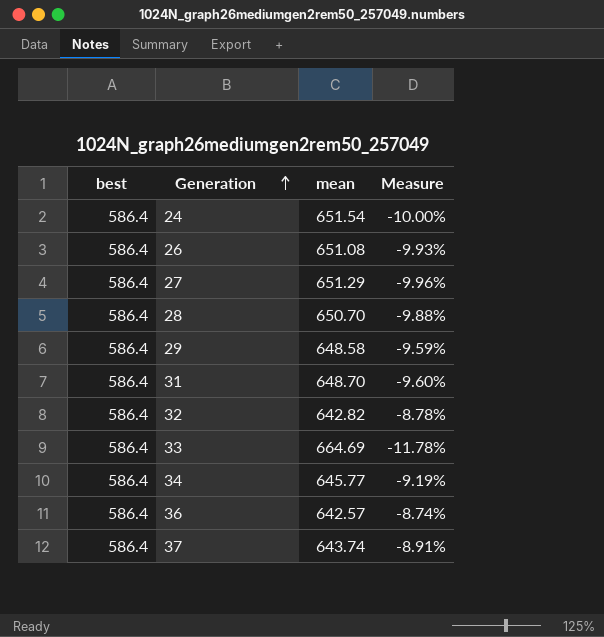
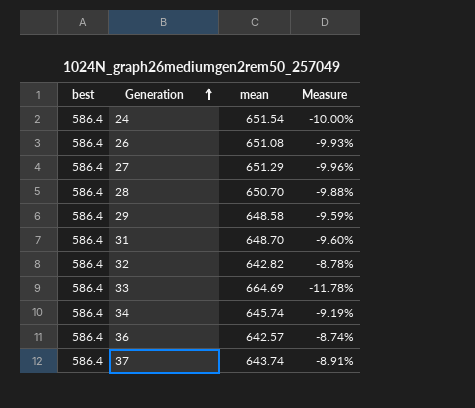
34 | mean: 645.77 -> 645.74

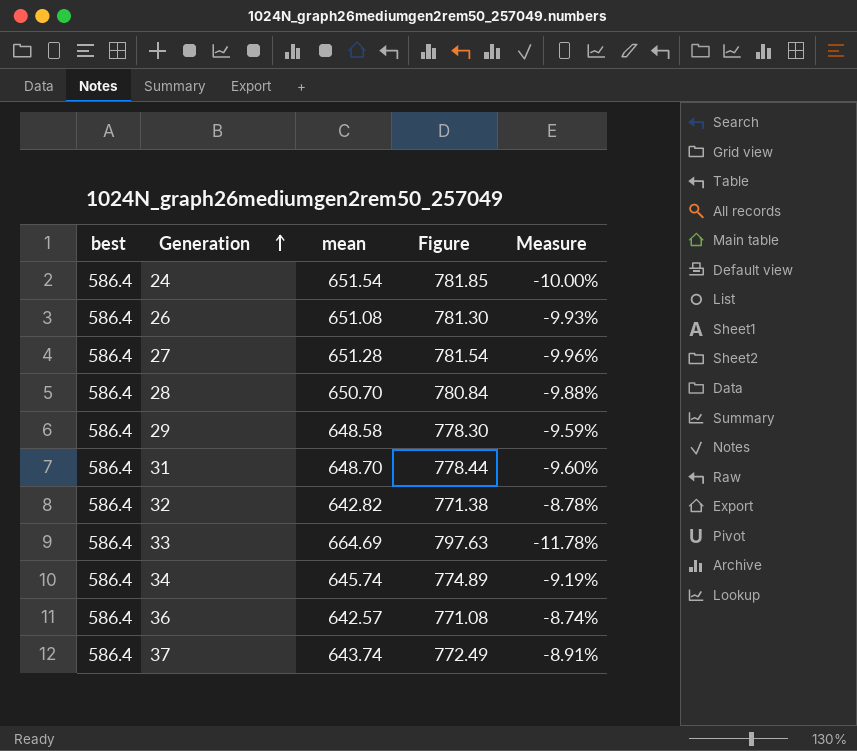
column Figure | formula: none -> [mean] * 1.2
27 | mean: 651.29 -> 651.28

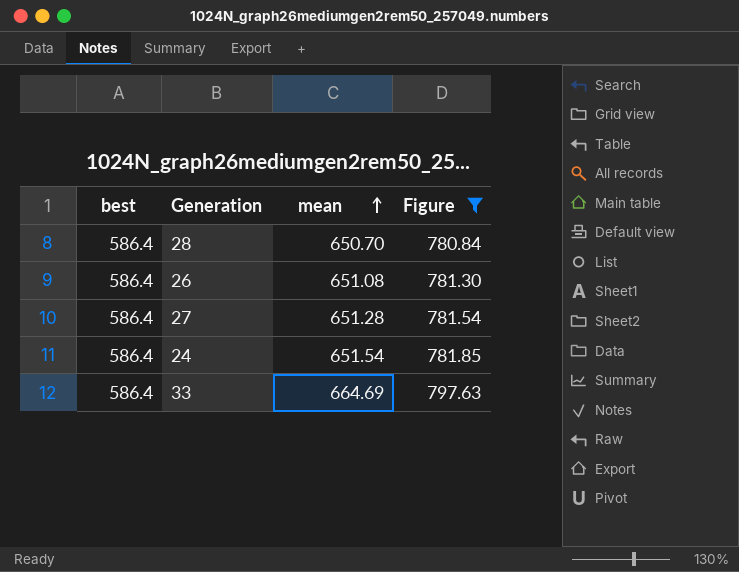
filter: none -> Figure >= 780.84
row order: Generation ascending -> mean ascending
column Measure | formula: ([best] - [mean]) / [mean] -> none

